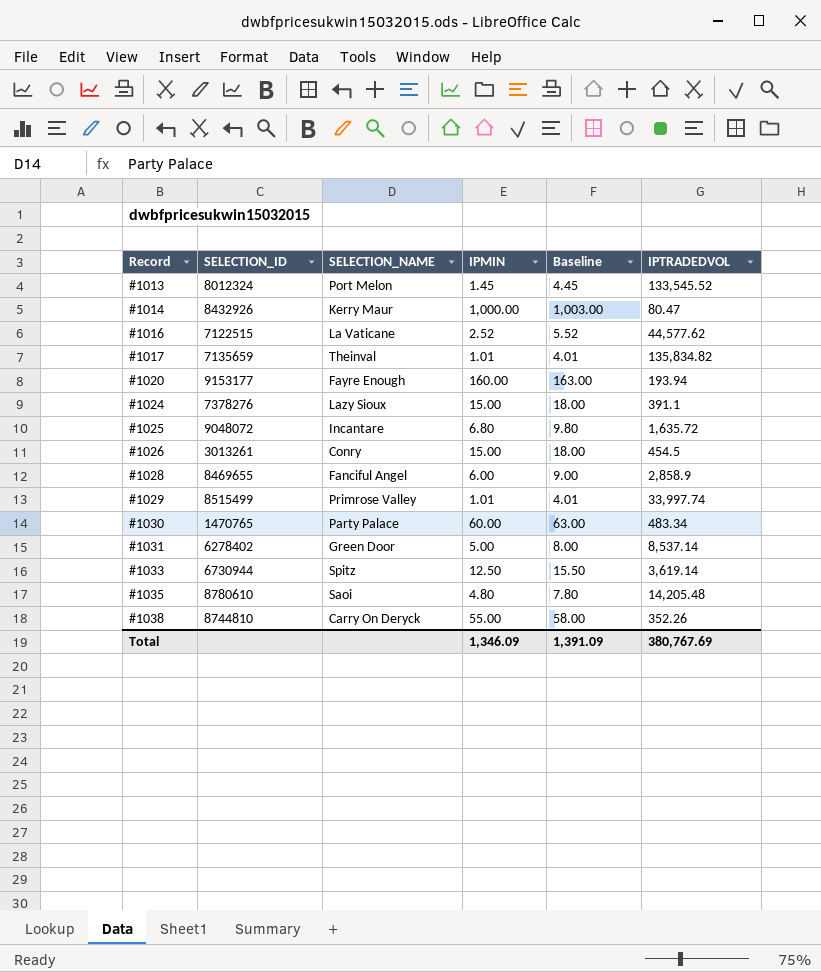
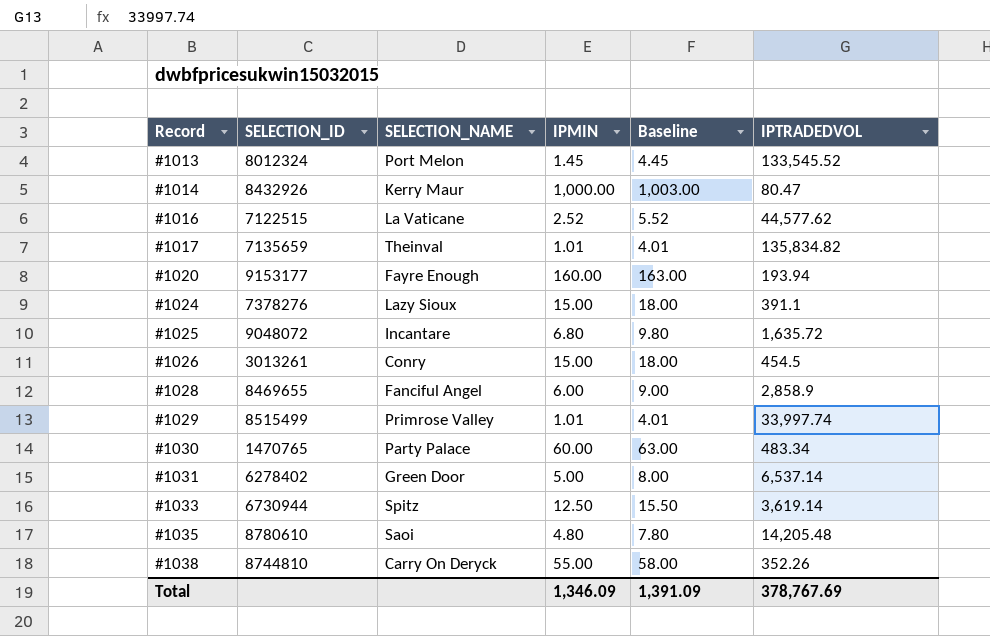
#1031 | IPTRADEDVOL: 8,537.14 -> 6,537.14
Total | IPTRADEDVOL: 380,767.69 -> 378,767.69

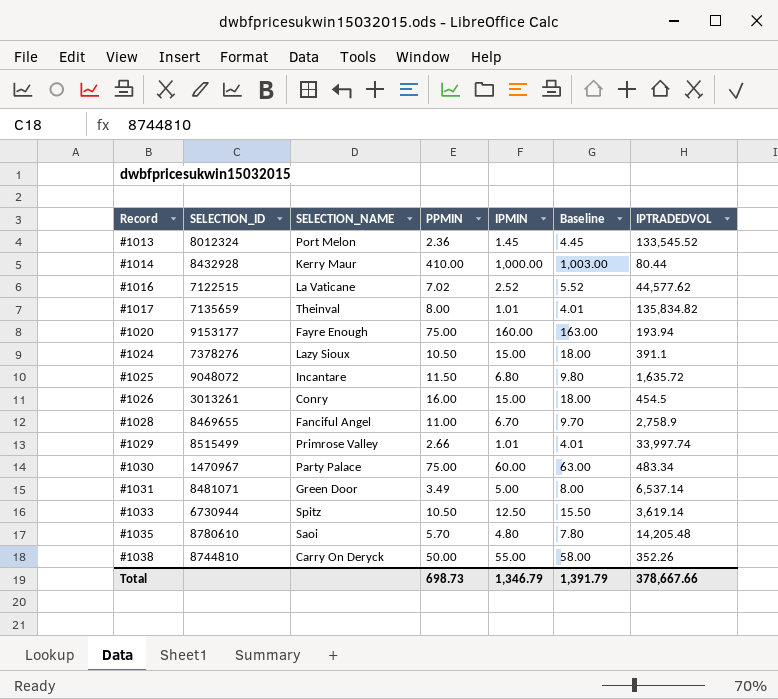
column PPMIN | position: none -> 4
#1014 | SELECTION_ID: 8432926 -> 8432928
#1014 | IPTRADEDVOL: 80.47 -> 80.44
#1028 | IPMIN: 6.00 -> 6.70
#1028 | Baseline: 9.00 -> 9.70
#1028 | IPTRADEDVOL: 2,858.9 -> 2,758.9
#1030 | SELECTION_ID: 1470765 -> 1470967
#1031 | SELECTION_ID: 6278402 -> 8481071
Total | IPMIN: 1,346.09 -> 1,346.79
Total | Baseline: 1,391.09 -> 1,391.79
Total | IPTRADEDVOL: 378,767.69 -> 378,667.66

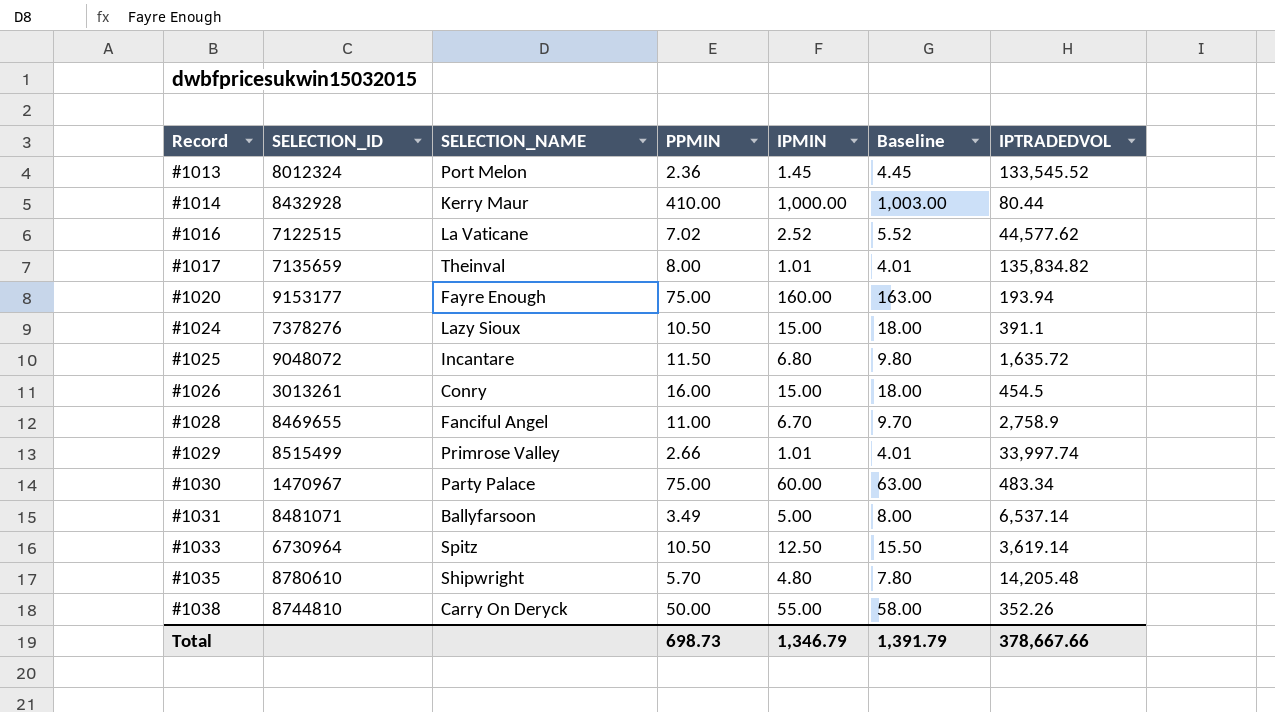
#1031 | SELECTION_NAME: Green Door -> Ballyfarsoon
#1033 | SELECTION_ID: 6730944 -> 6730964
#1035 | SELECTION_NAME: Saoi -> Shipwright

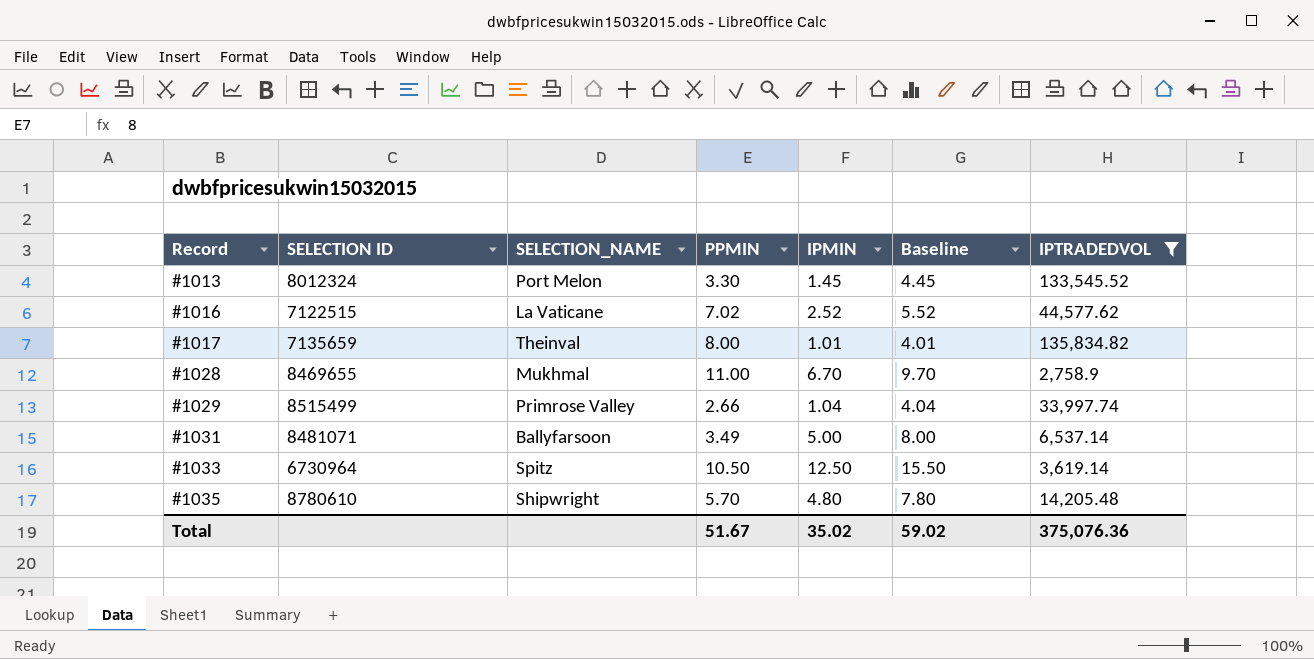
filter: none -> IPTRADEDVOL >= 2,758.9
column name: SELECTION_ID -> SELECTION ID
#1013 | PPMIN: 2.36 -> 3.30
#1028 | SELECTION_NAME: Fanciful Angel -> Mukhmal
#1029 | IPMIN: 1.01 -> 1.04
#1029 | Baseline: 4.01 -> 4.04
Total | PPMIN: 698.73 -> 51.67
Total | IPMIN: 1,346.79 -> 35.02
Total | Baseline: 1,391.79 -> 59.02
Total | IPTRADEDVOL: 378,667.66 -> 375,076.36

